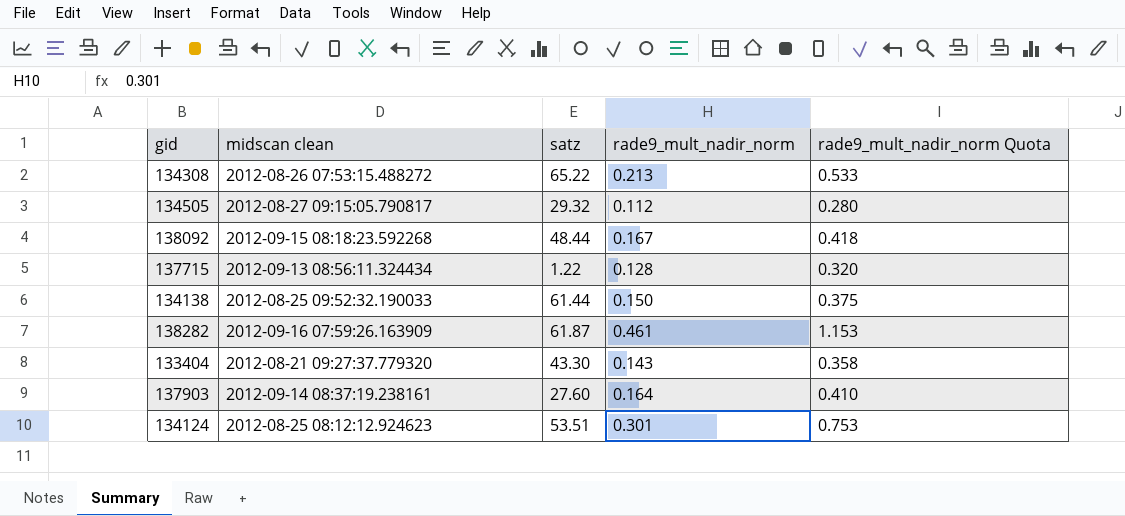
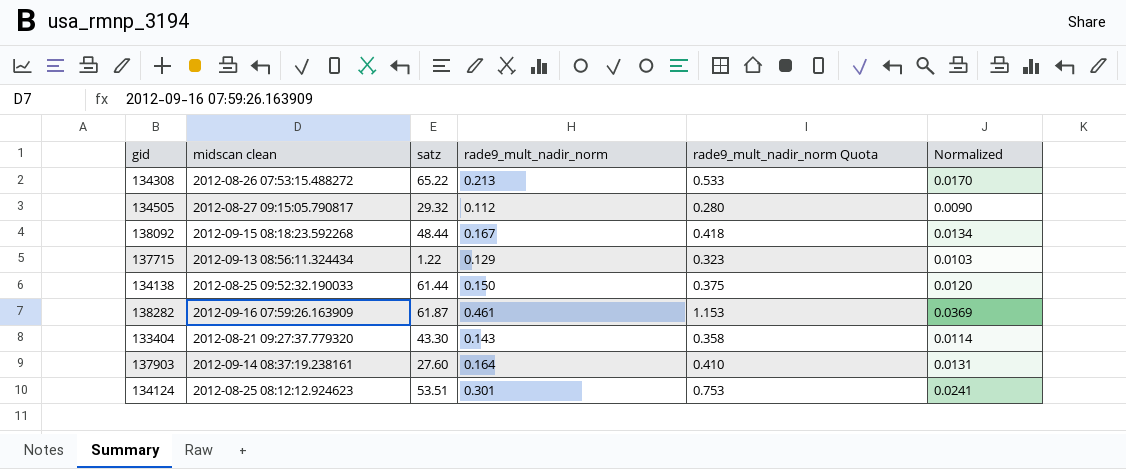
column Normalized | formula: none -> [rade9_mult_nadir_norm] * 0.08
137715 | rade9_mult_nadir_norm: 0.128 -> 0.129
137715 | rade9_mult_nadir_norm Quota: 0.320 -> 0.323

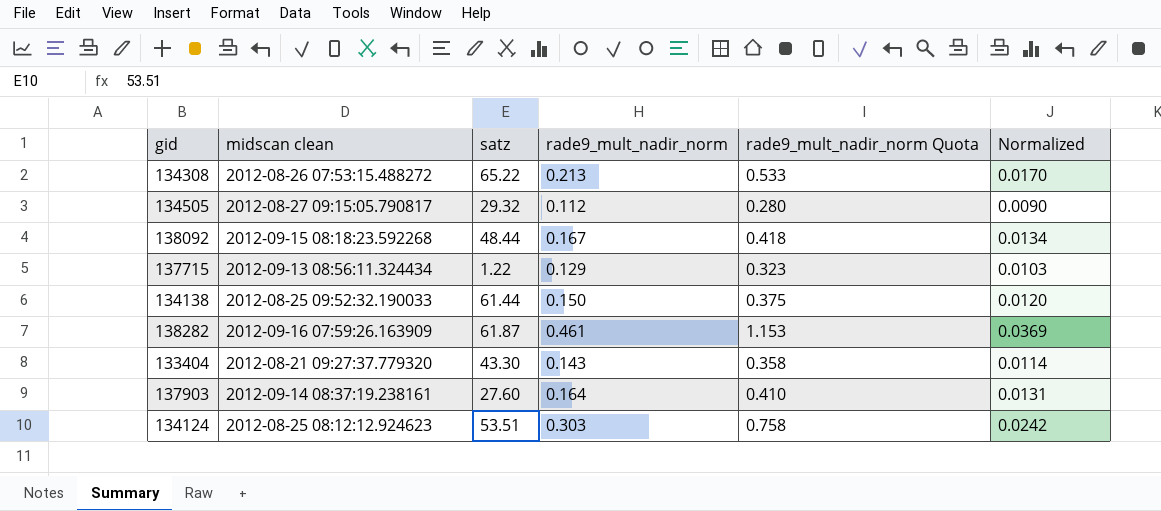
134124 | rade9_mult_nadir_norm: 0.301 -> 0.303
134124 | rade9_mult_nadir_norm Quota: 0.753 -> 0.758
134124 | Normalized: 0.0241 -> 0.0242

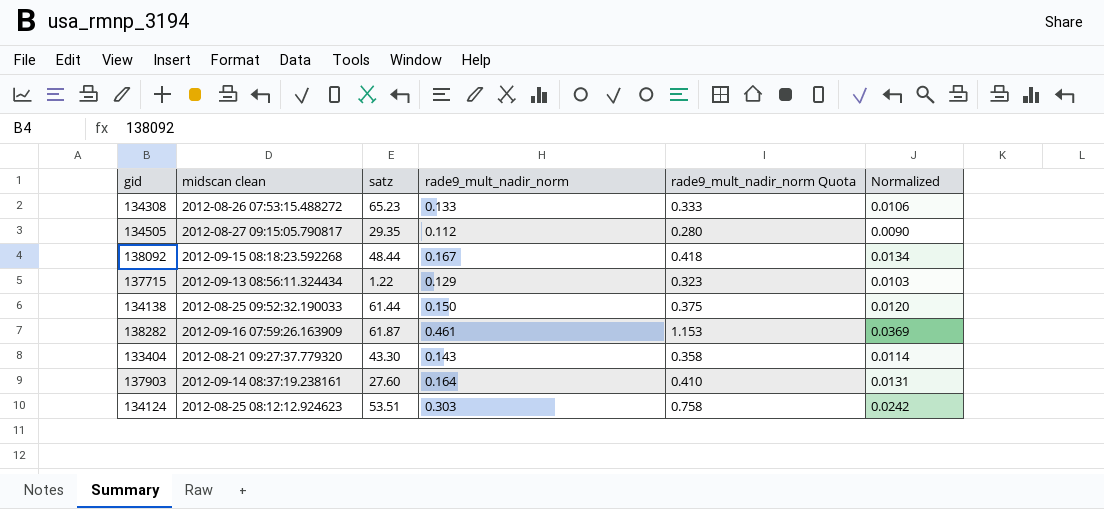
134308 | satz: 65.22 -> 65.23
134308 | rade9_mult_nadir_norm: 0.213 -> 0.133
134308 | rade9_mult_nadir_norm Quota: 0.533 -> 0.333
134308 | Normalized: 0.0170 -> 0.0106
134505 | satz: 29.32 -> 29.35

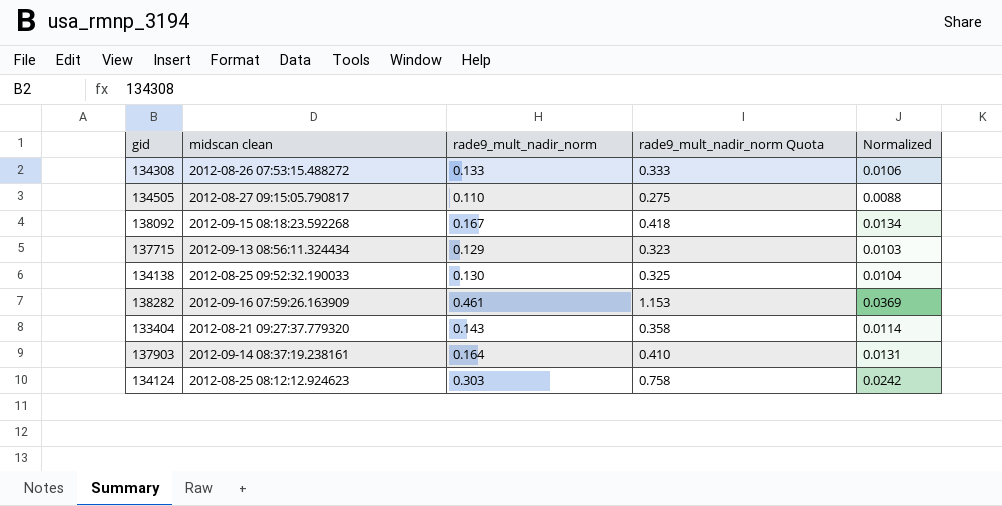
column satz | position: 3 -> none
134505 | rade9_mult_nadir_norm: 0.112 -> 0.110
134505 | rade9_mult_nadir_norm Quota: 0.280 -> 0.275
134505 | Normalized: 0.0090 -> 0.0088
134138 | rade9_mult_nadir_norm: 0.150 -> 0.130
134138 | rade9_mult_nadir_norm Quota: 0.375 -> 0.325
134138 | Normalized: 0.0120 -> 0.0104

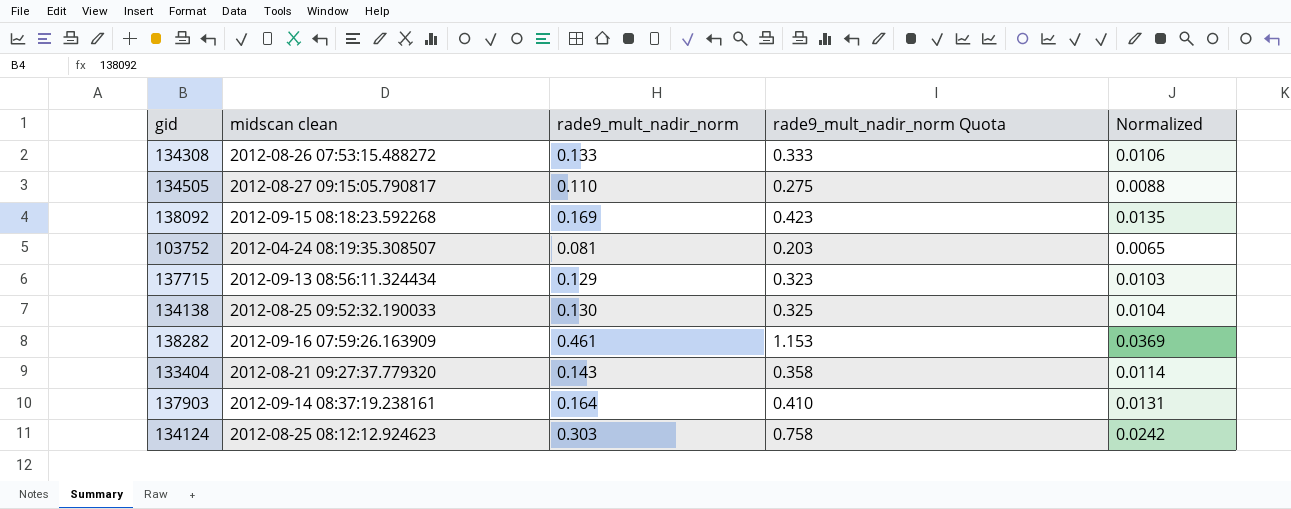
138092 | rade9_mult_nadir_norm: 0.167 -> 0.169
138092 | rade9_mult_nadir_norm Quota: 0.418 -> 0.423
138092 | Normalized: 0.0134 -> 0.0135
row 103752: none -> 2012-04-24 08:19:35.308507 | 0.081 | 0.203 | 0.0065

